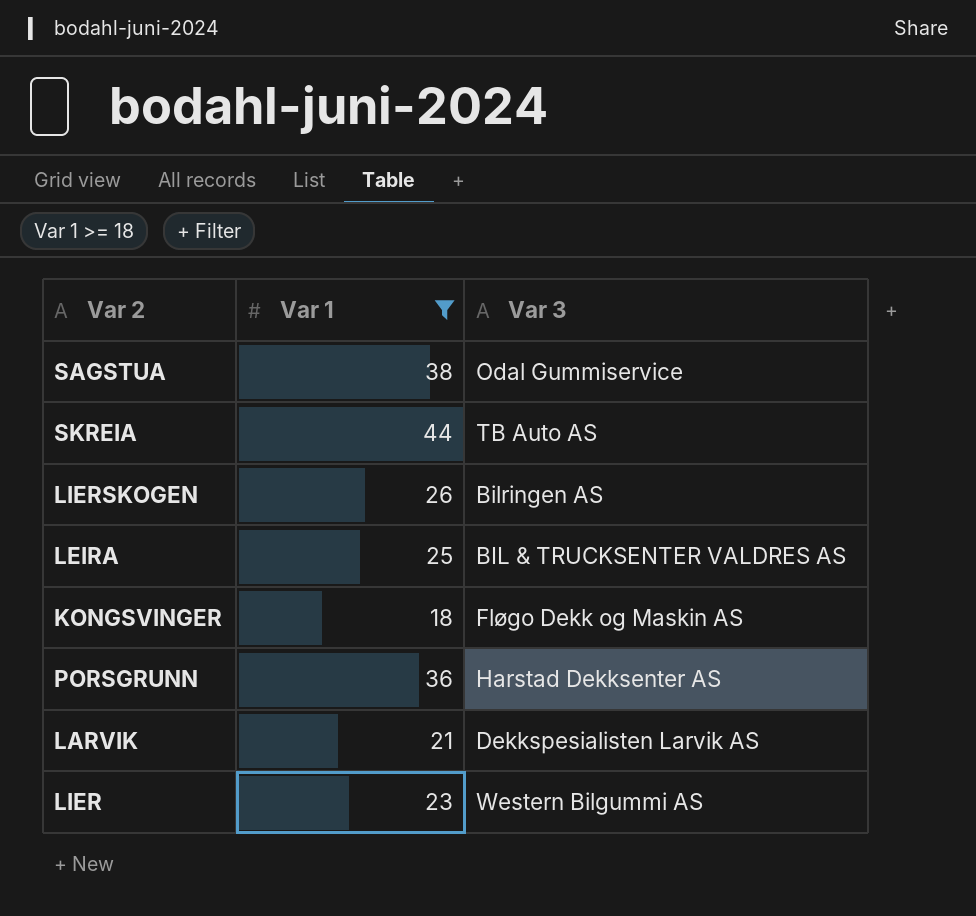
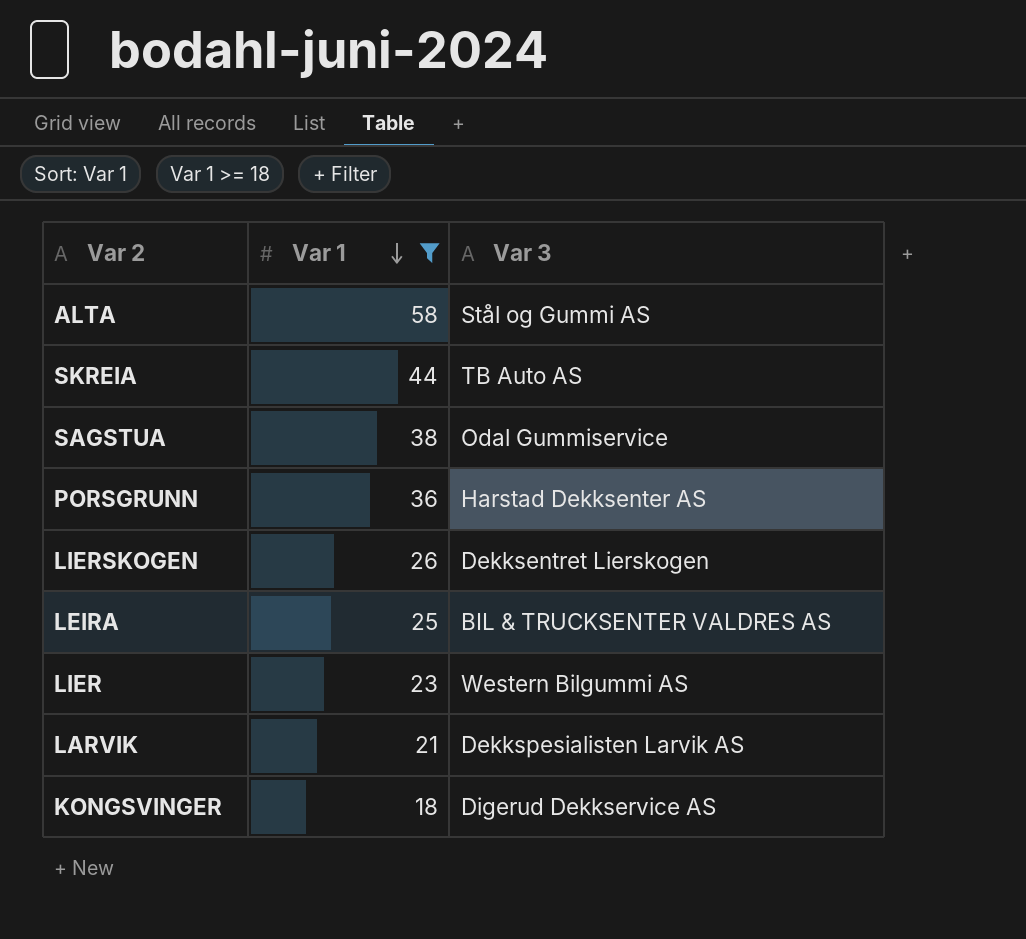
row order: none -> Var 1 descending
row ALTA: none -> 58 | Stål og Gummi AS
LIERSKOGEN | Var 3: Bilringen AS -> Dekksentret Lierskogen
KONGSVINGER | Var 3: Fløgo Dekk og Maskin AS -> Digerud Dekkservice AS

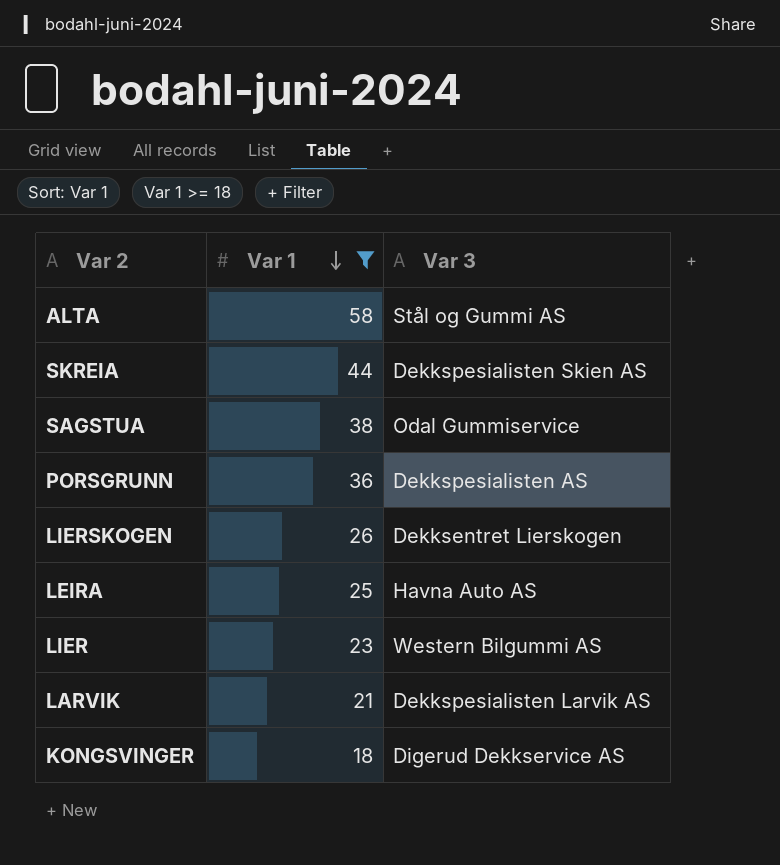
SKREIA | Var 3: TB Auto AS -> Dekkspesialisten Skien AS
PORSGRUNN | Var 3: Harstad Dekksenter AS -> Dekkspesialisten AS
LEIRA | Var 3: BIL & TRUCKSENTER VALDRES AS -> Havna Auto AS

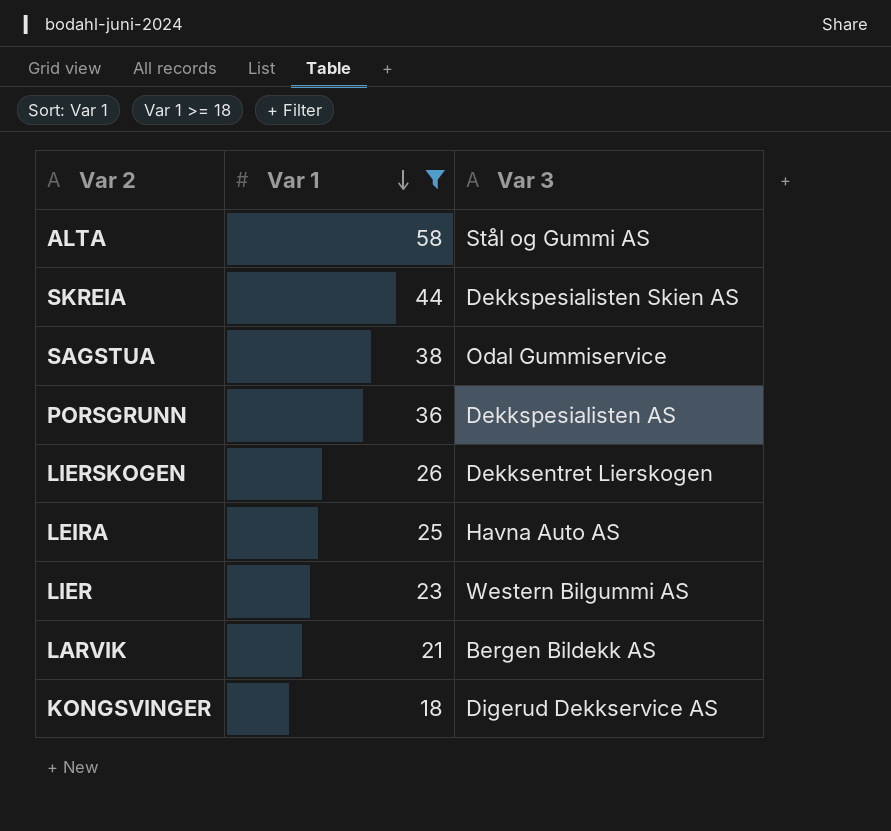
LARVIK | Var 3: Dekkspesialisten Larvik AS -> Bergen Bildekk AS

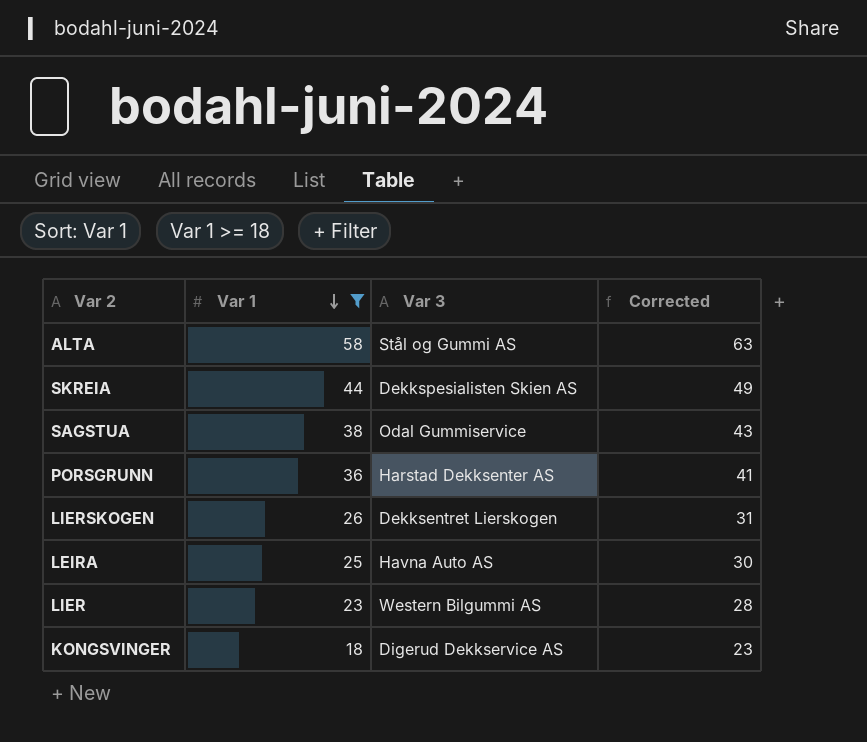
column Corrected | formula: none -> [Var 1] + 5
row LARVIK: 21 | Bergen Bildekk AS -> none
PORSGRUNN | Var 3: Dekkspesialisten AS -> Harstad Dekksenter AS

